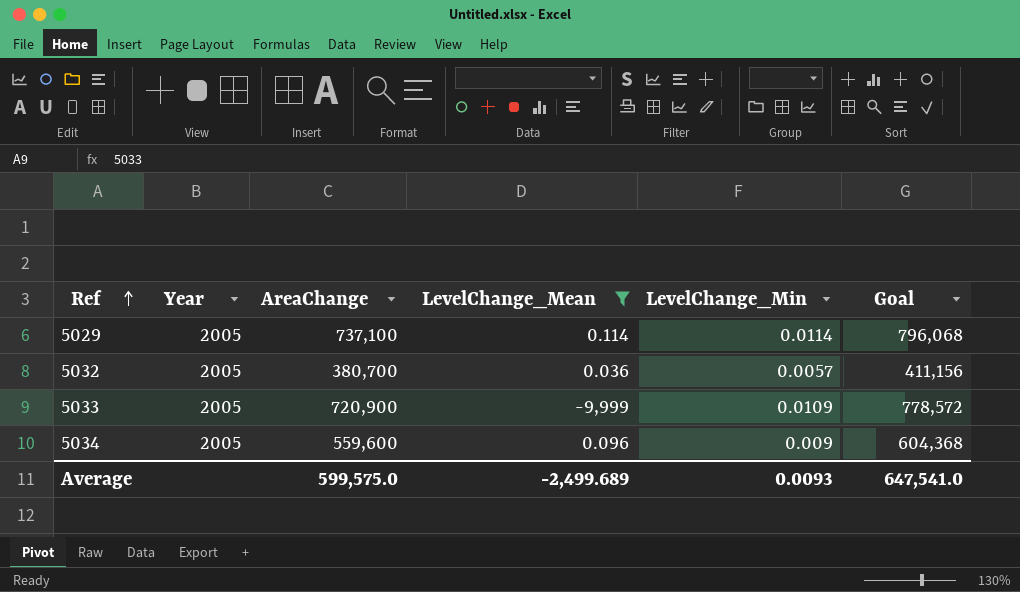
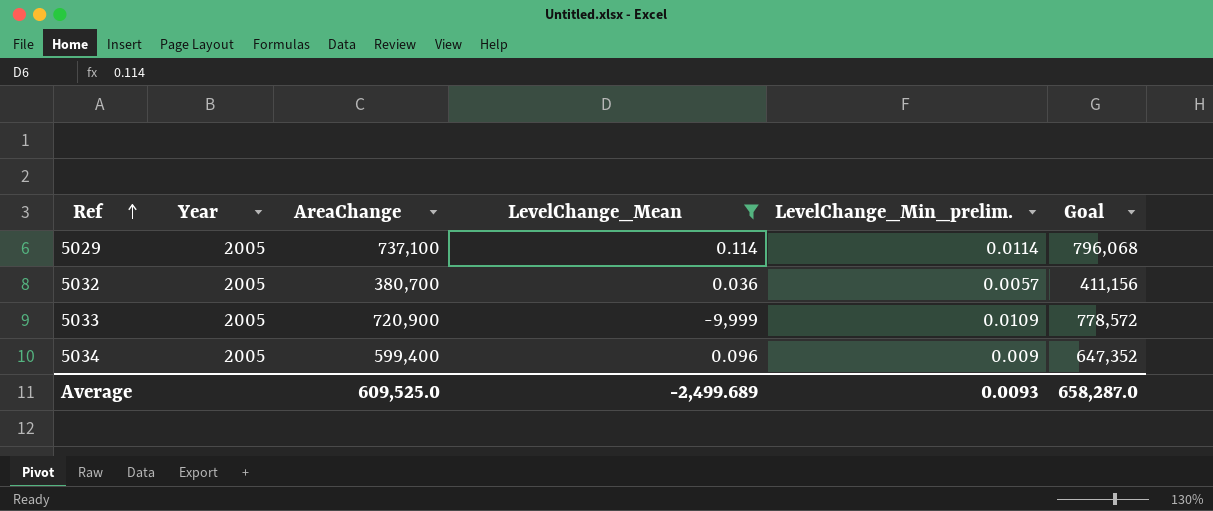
column name: LevelChange_Min -> LevelChange_Min_prelim.
5034 | AreaChange: 559,600 -> 599,400
5034 | Goal: 604,368 -> 647,352
Average | AreaChange: 599,575.0 -> 609,525.0
Average | Goal: 647,541.0 -> 658,287.0

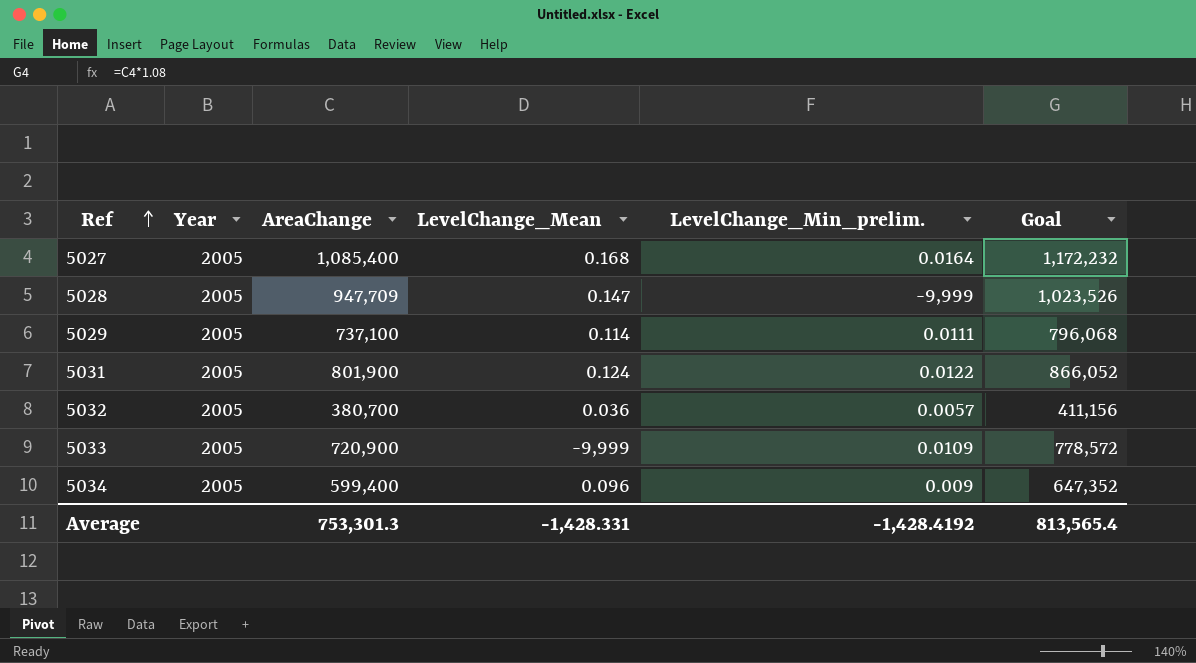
filter: LevelChange_Mean <= 0.114 -> none
5029 | LevelChange_Min_prelim.: 0.0114 -> 0.0111
Average | AreaChange: 609,525.0 -> 753,301.3
Average | LevelChange_Mean: -2,499.689 -> -1,428.331
Average | LevelChange_Min_prelim.: 0.0093 -> -1,428.4192
Average | Goal: 658,287.0 -> 813,565.4

